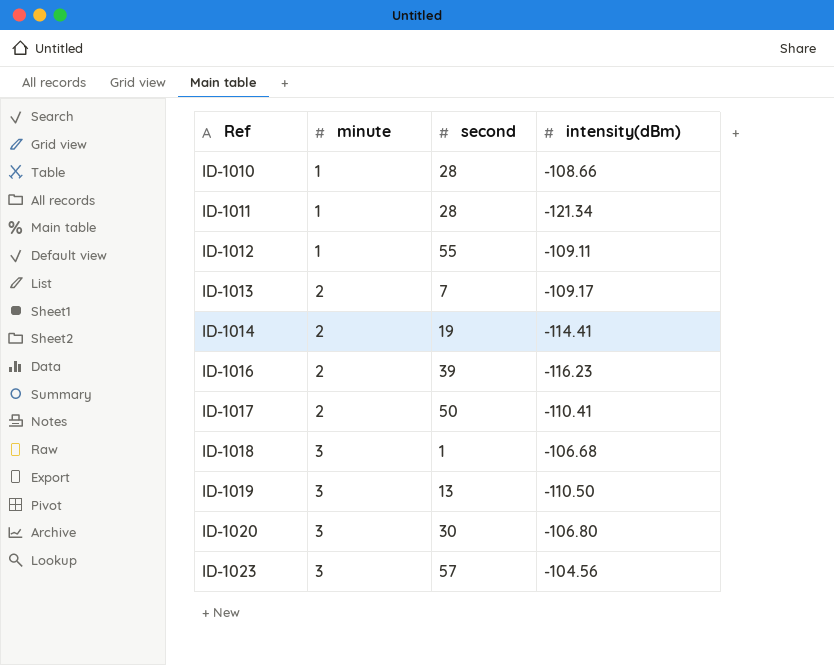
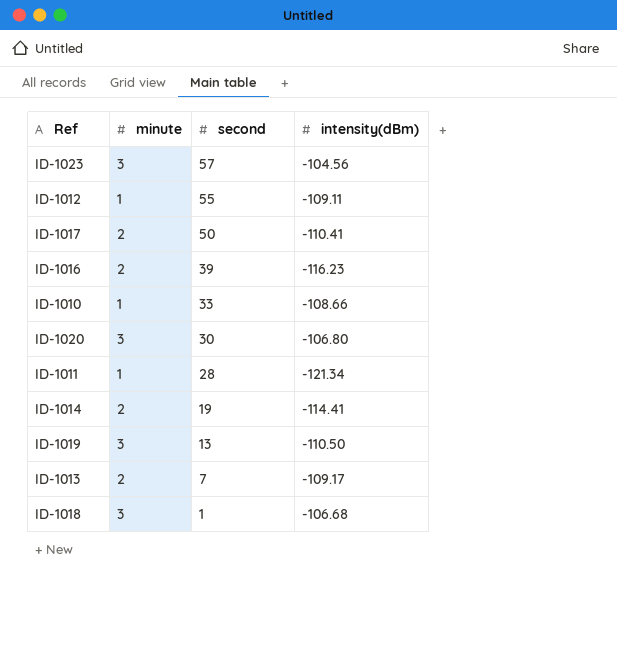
row order: Ref ascending -> second descending
ID-1010 | second: 28 -> 33

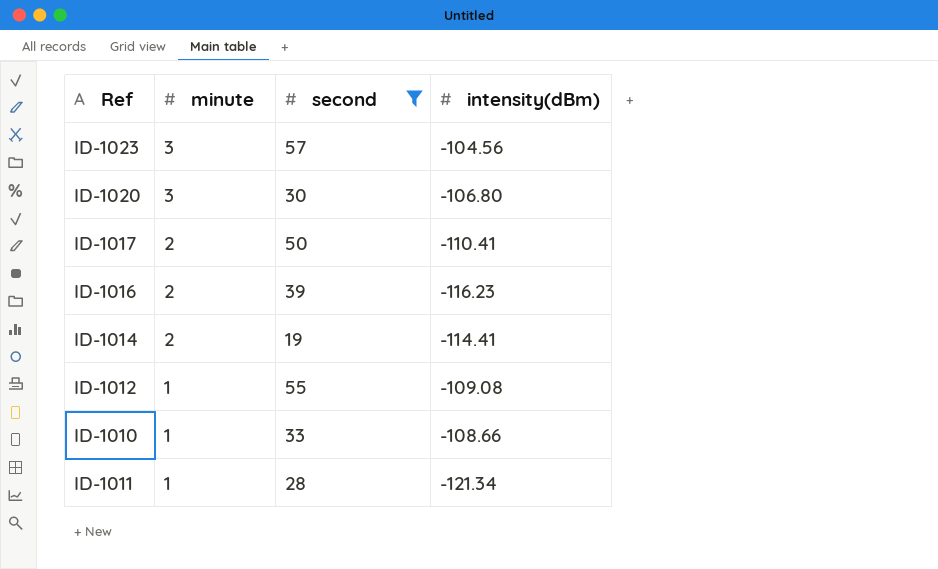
filter: none -> second >= 19
row order: second descending -> minute descending
ID-1012 | intensity(dBm): -109.11 -> -109.08

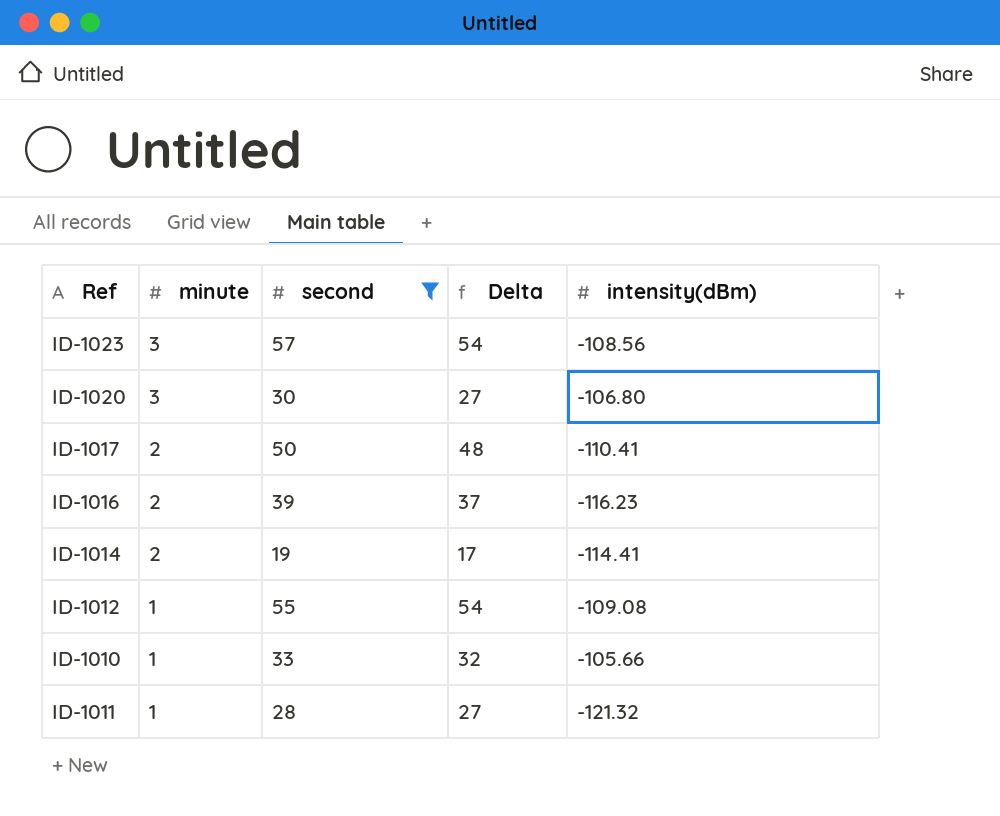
column Delta | formula: none -> [second] - [minute]
ID-1023 | intensity(dBm): -104.56 -> -108.56
ID-1010 | intensity(dBm): -108.66 -> -105.66
ID-1011 | intensity(dBm): -121.34 -> -121.32

